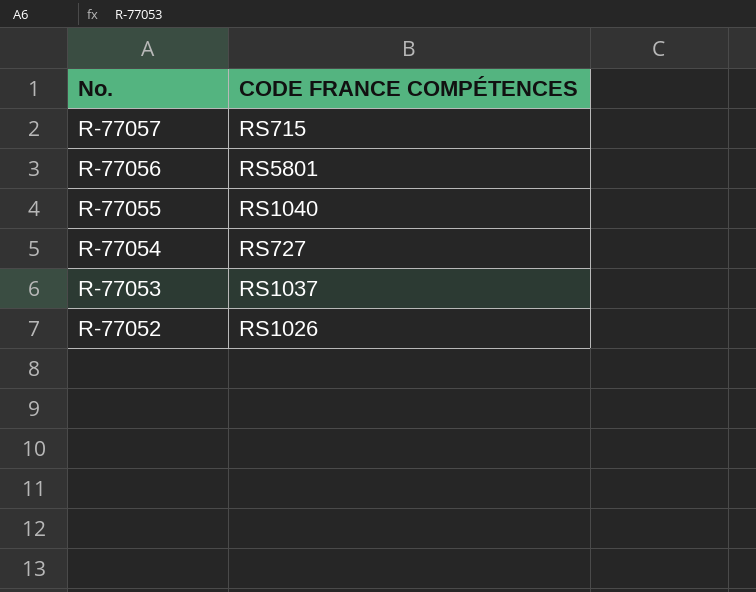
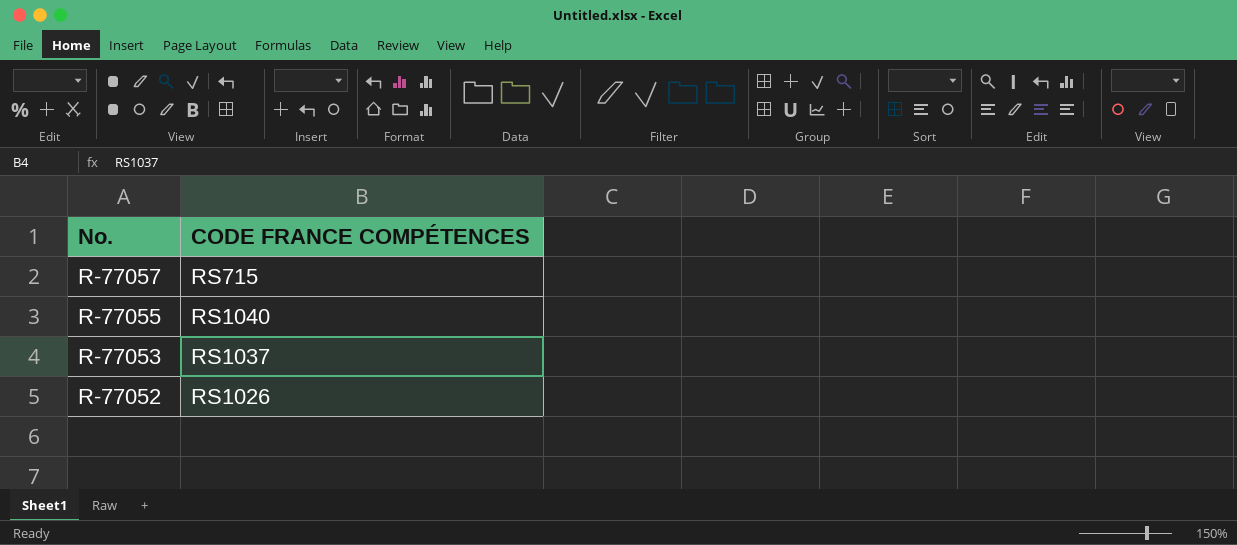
row R-77056: RS5801 -> none
row R-77054: RS727 -> none

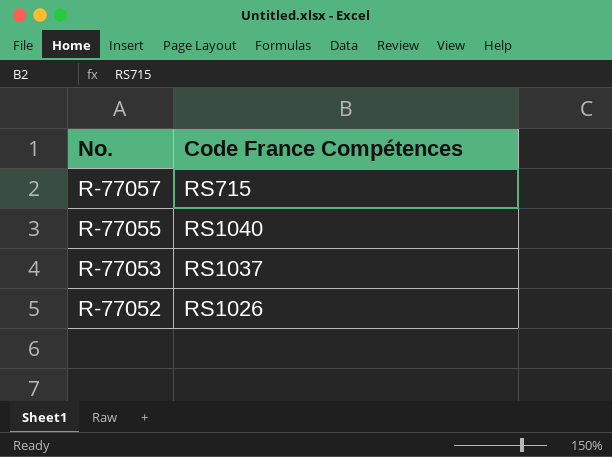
column name: CODE FRANCE COMPÉTENCES -> Code France Compétences

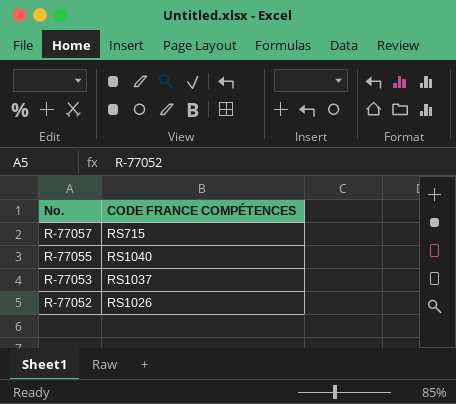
column name: Code France Compétences -> CODE FRANCE COMPÉTENCES

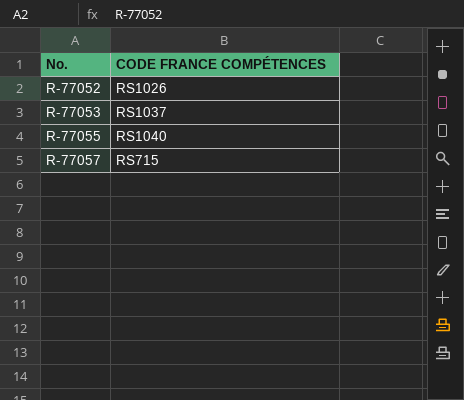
row order: No. descending -> No. ascending

